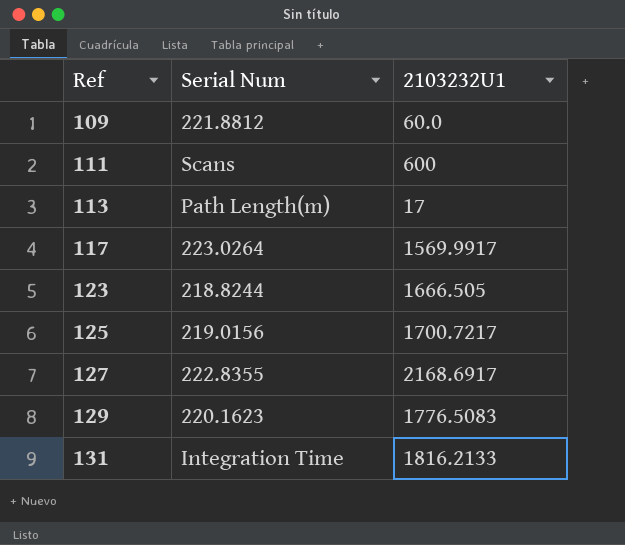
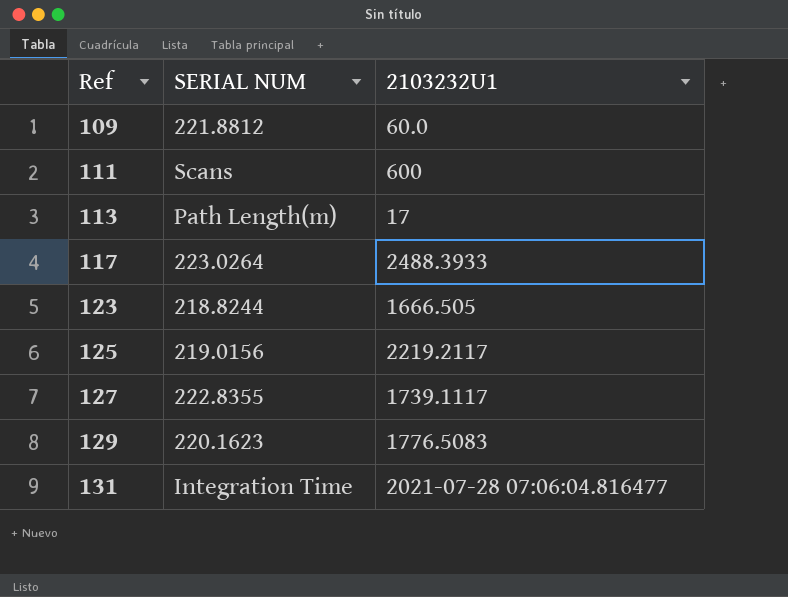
column name: Serial Num -> SERIAL NUM
117 | 2103232U1: 1569.9917 -> 2488.3933
125 | 2103232U1: 1700.7217 -> 2219.2117
127 | 2103232U1: 2168.6917 -> 1739.1117
131 | 2103232U1: 1816.2133 -> 2021-07-28 07:06:04.816477

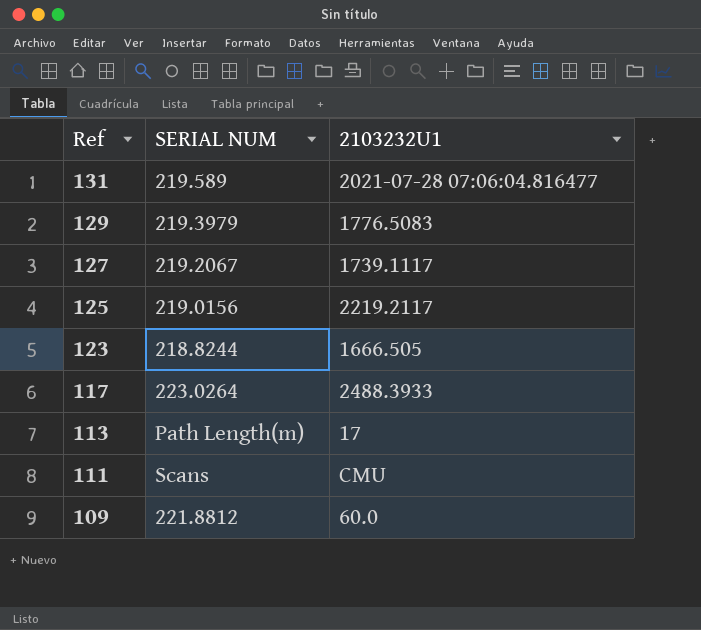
row order: Ref ascending -> Ref descending
131 | SERIAL NUM: Integration Time -> 219.589
129 | SERIAL NUM: 220.1623 -> 219.3979
127 | SERIAL NUM: 222.8355 -> 219.2067
111 | 2103232U1: 600 -> CMU

